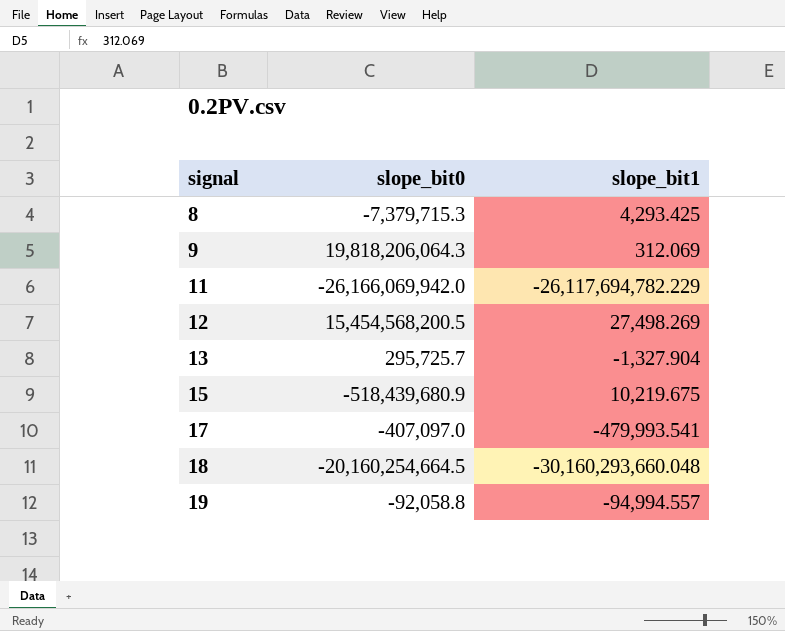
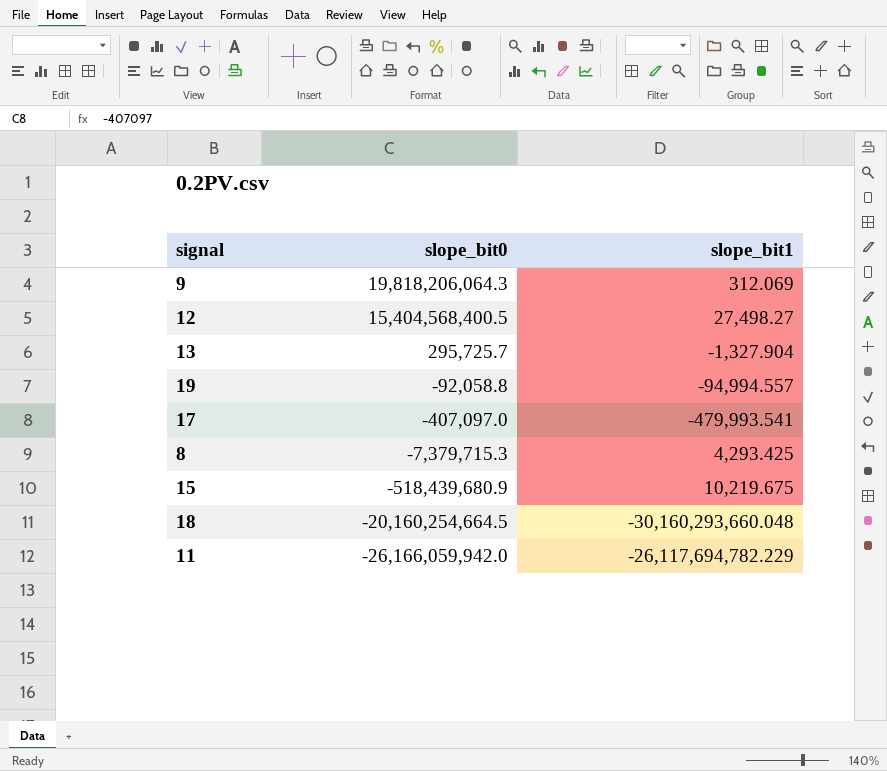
row order: signal ascending -> slope_bit0 descending
12 | slope_bit0: 15,454,568,200.5 -> 15,404,568,400.5
12 | slope_bit1: 27,498.269 -> 27,498.27
11 | slope_bit0: -26,166,069,942.0 -> -26,166,059,942.0

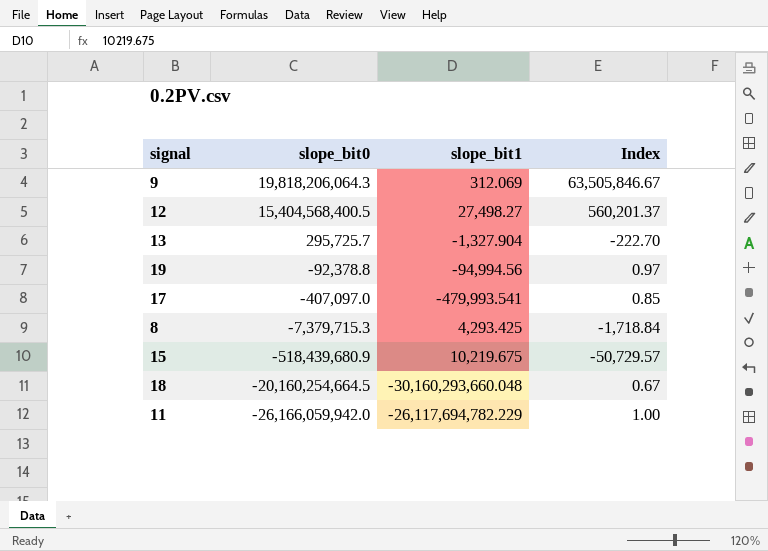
column Index | formula: none -> [slope_bit0] / [slope_bit1]
19 | slope_bit0: -92,058.8 -> -92,378.8
19 | slope_bit1: -94,994.557 -> -94,994.56

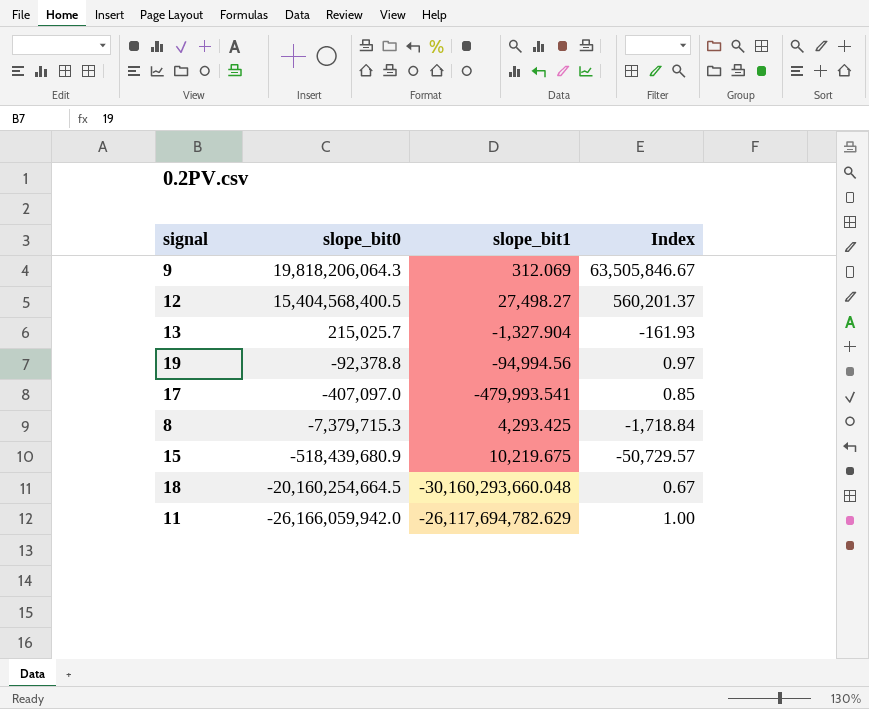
13 | slope_bit0: 295,725.7 -> 215,025.7
13 | Index: -222.70 -> -161.93
11 | slope_bit1: -26,117,694,782.229 -> -26,117,694,782.629

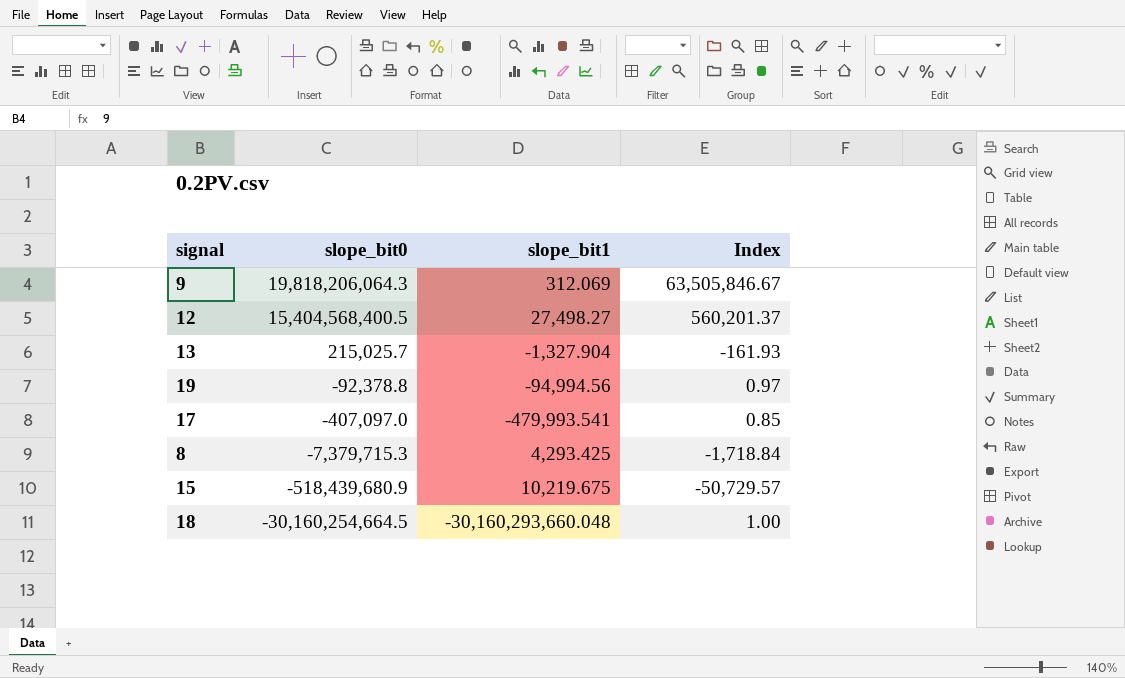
row 11: -26,166,059,942.0 | -26,117,694,782.629 | 1.00 -> none
18 | slope_bit0: -20,160,254,664.5 -> -30,160,254,664.5
18 | Index: 0.67 -> 1.00

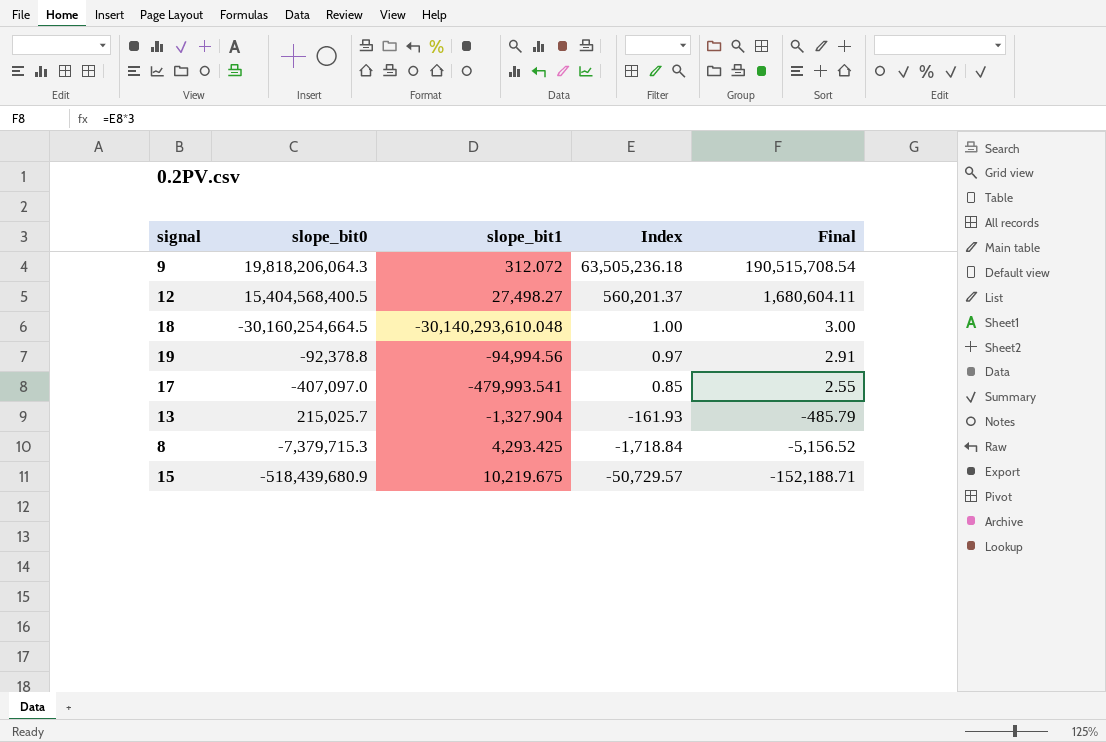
row order: slope_bit0 descending -> Index descending
column Final | formula: none -> [Index] * 3
9 | slope_bit1: 312.069 -> 312.072
9 | Index: 63,505,846.67 -> 63,505,236.18
18 | slope_bit1: -30,160,293,660.048 -> -30,140,293,610.048

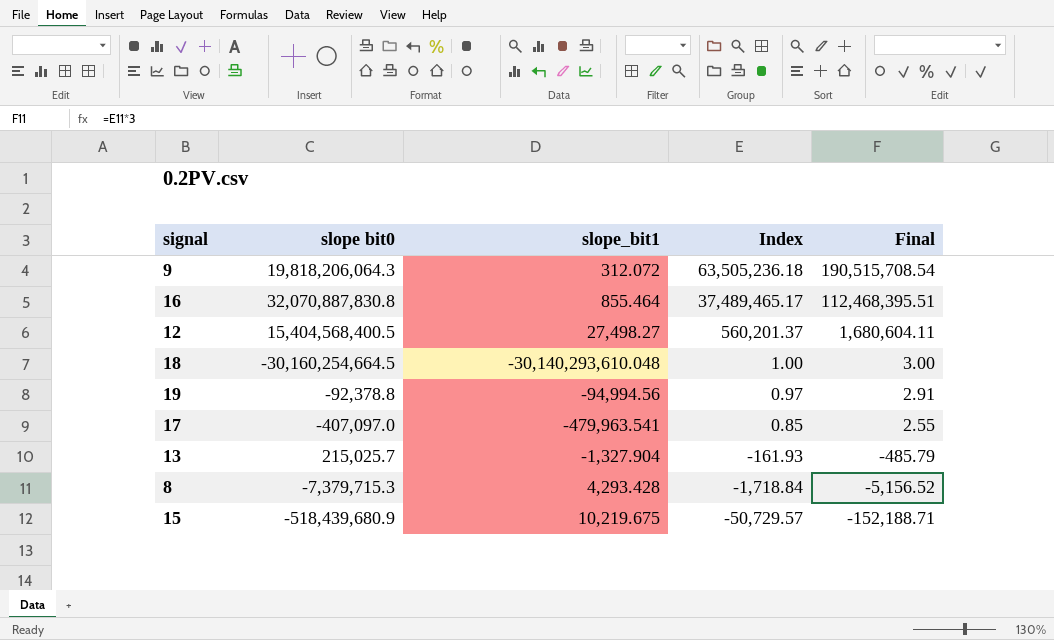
column name: slope_bit0 -> slope bit0
row 16: none -> 32,070,887,830.8 | 855.464 | 37,489,465.17 | 112,468,395.51
17 | slope_bit1: -479,993.541 -> -479,963.541
8 | slope_bit1: 4,293.425 -> 4,293.428

